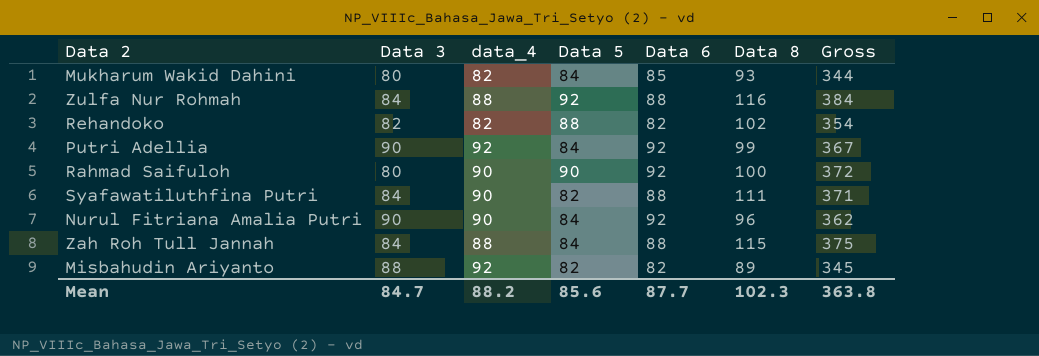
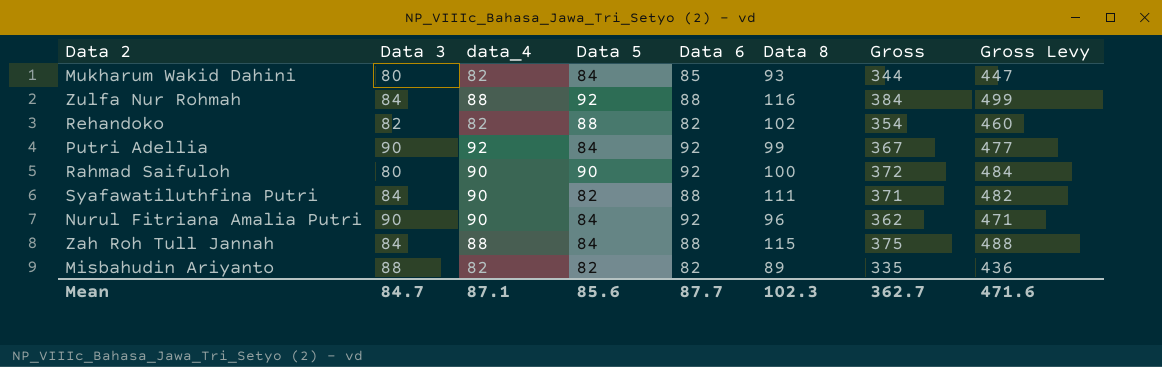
column Gross Levy | formula: none -> [Gross] * 1.3
Misbahudin Ariyanto | data_4: 92 -> 82
Misbahudin Ariyanto | Gross: 345 -> 335
Mean | data_4: 88.2 -> 87.1
Mean | Gross: 363.8 -> 362.7

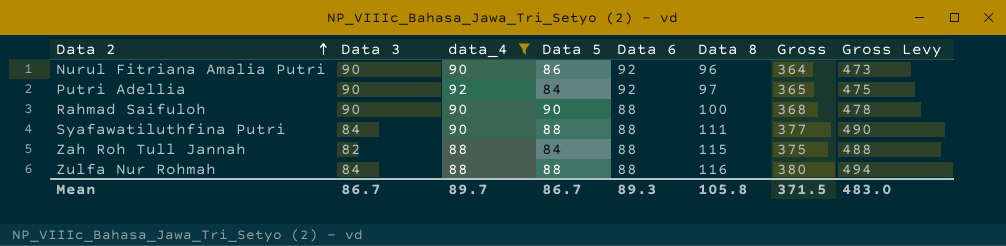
filter: none -> data_4 != 82
row order: none -> Data 2 ascending
Nurul Fitriana Amalia Putri | Data 5: 84 -> 86
Nurul Fitriana Amalia Putri | Gross: 362 -> 364
Nurul Fitriana Amalia Putri | Gross Levy: 471 -> 473
Putri Adellia | Data 8: 99 -> 97
Putri Adellia | Gross: 367 -> 365
Putri Adellia | Gross Levy: 477 -> 475
Rahmad Saifuloh | Data 3: 80 -> 90
Rahmad Saifuloh | Data 6: 92 -> 88
Rahmad Saifuloh | Gross: 372 -> 368
Rahmad Saifuloh | Gross Levy: 484 -> 478
Syafawatiluthfina Putri | Data 5: 82 -> 88
Syafawatiluthfina Putri | Gross: 371 -> 377
Syafawatiluthfina Putri | Gross Levy: 482 -> 490
Zah Roh Tull Jannah | Data 3: 84 -> 82
Zulfa Nur Rohmah | Data 5: 92 -> 88
Zulfa Nur Rohmah | Gross: 384 -> 380
Zulfa Nur Rohmah | Gross Levy: 499 -> 494
Mean | Data 3: 84.7 -> 86.7
Mean | data_4: 87.1 -> 89.7
Mean | Data 5: 85.6 -> 86.7
Mean | Data 6: 87.7 -> 89.3
Mean | Data 8: 102.3 -> 105.8
Mean | Gross: 362.7 -> 371.5
Mean | Gross Levy: 471.6 -> 483.0

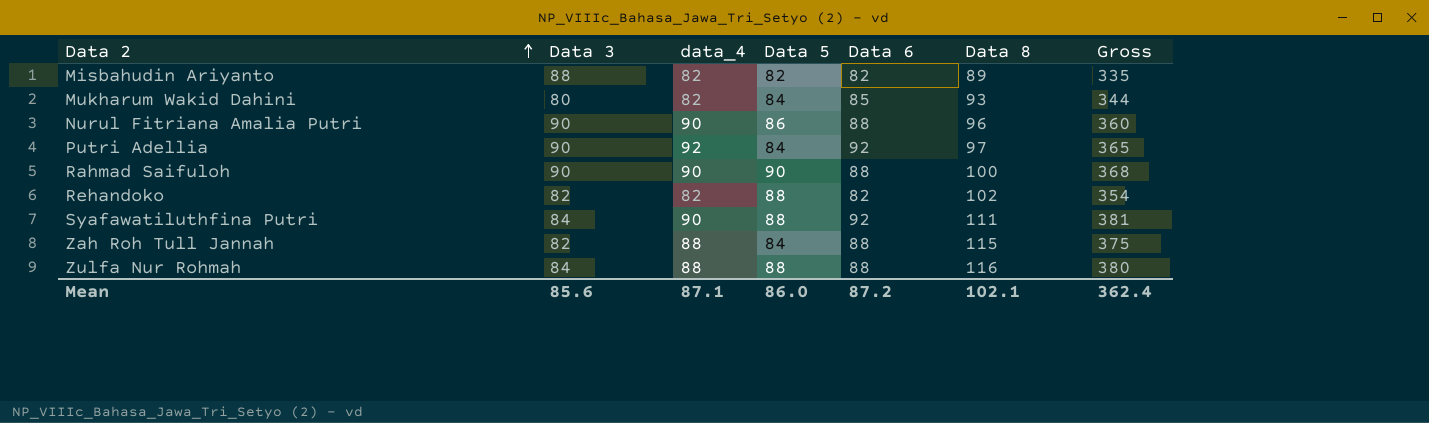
filter: data_4 != 82 -> none
column Gross Levy | formula: [Gross] * 1.3 -> none
Nurul Fitriana Amalia Putri | Data 6: 92 -> 88
Nurul Fitriana Amalia Putri | Gross: 364 -> 360
Syafawatiluthfina Putri | Data 6: 88 -> 92
Syafawatiluthfina Putri | Gross: 377 -> 381
Mean | Data 3: 86.7 -> 85.6
Mean | data_4: 89.7 -> 87.1
Mean | Data 5: 86.7 -> 86.0
Mean | Data 6: 89.3 -> 87.2
Mean | Data 8: 105.8 -> 102.1
Mean | Gross: 371.5 -> 362.4

